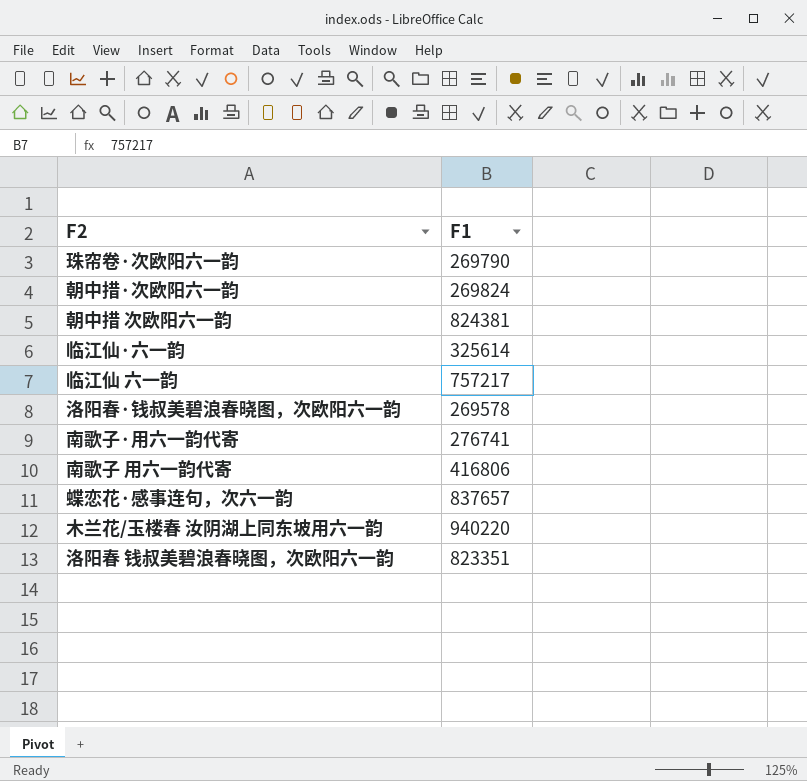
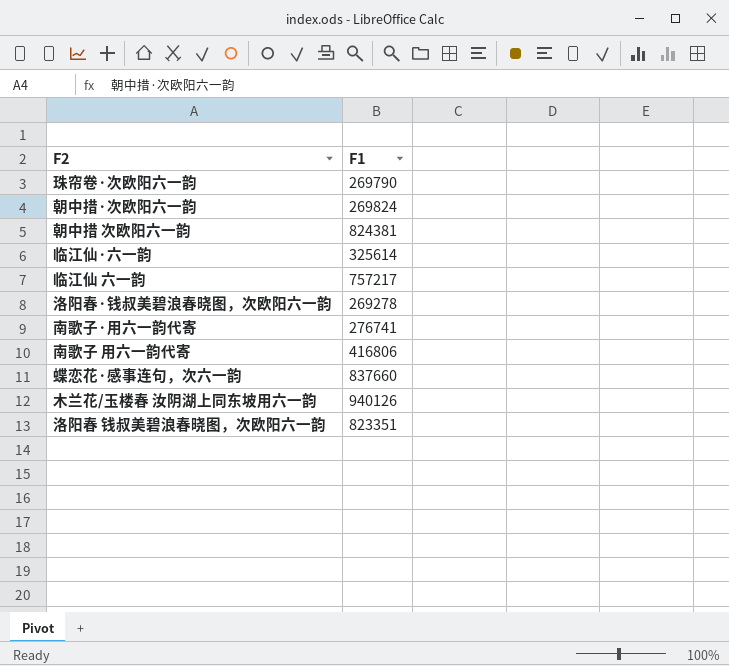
洛阳春·钱叔美碧浪春晓图，次欧阳六一韵 | F1: 269578 -> 269278
蝶恋花·感事连句，次六一韵 | F1: 837657 -> 837660
木兰花/玉楼春 汝阴湖上同东坡用六一韵 | F1: 940220 -> 940126

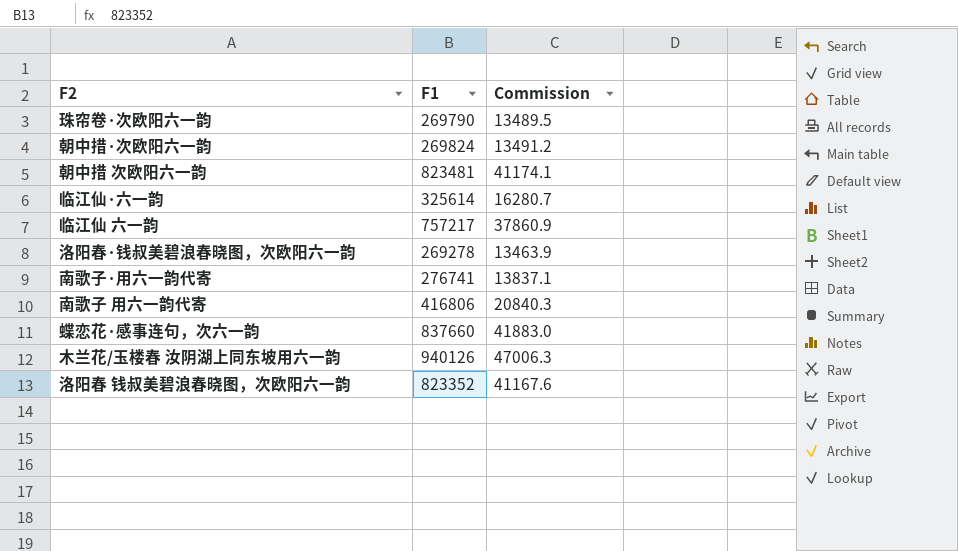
column Commission | formula: none -> [F1] * 0.05
朝中措 次欧阳六一韵 | F1: 824381 -> 823481
洛阳春 钱叔美碧浪春晓图，次欧阳六一韵 | F1: 823351 -> 823352

